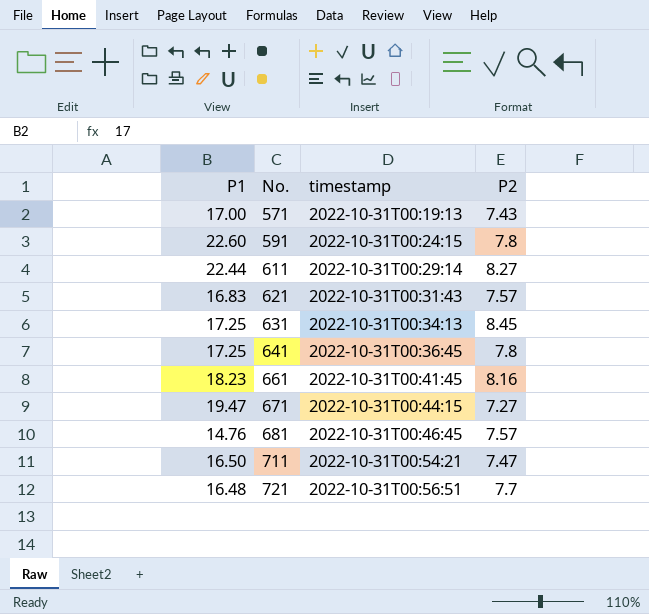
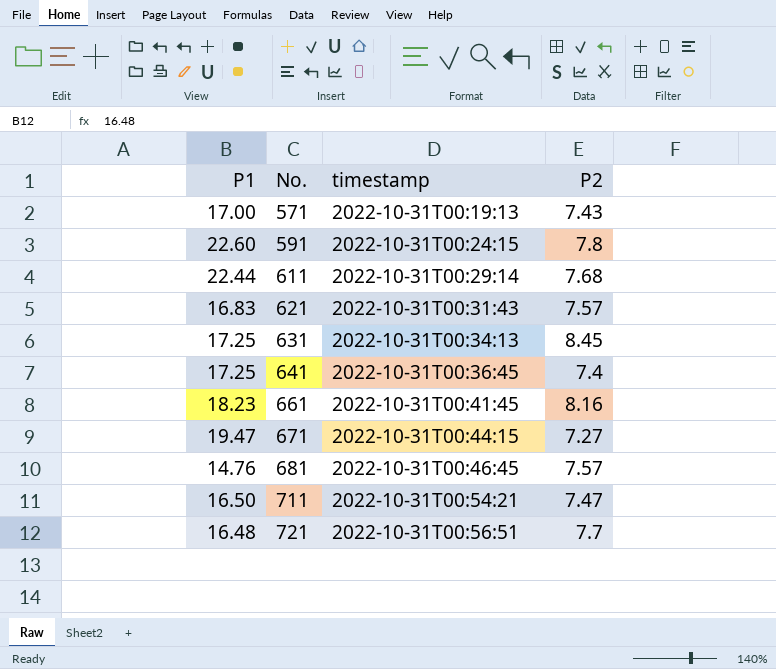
611 | P2: 8.27 -> 7.68
641 | P2: 7.8 -> 7.4

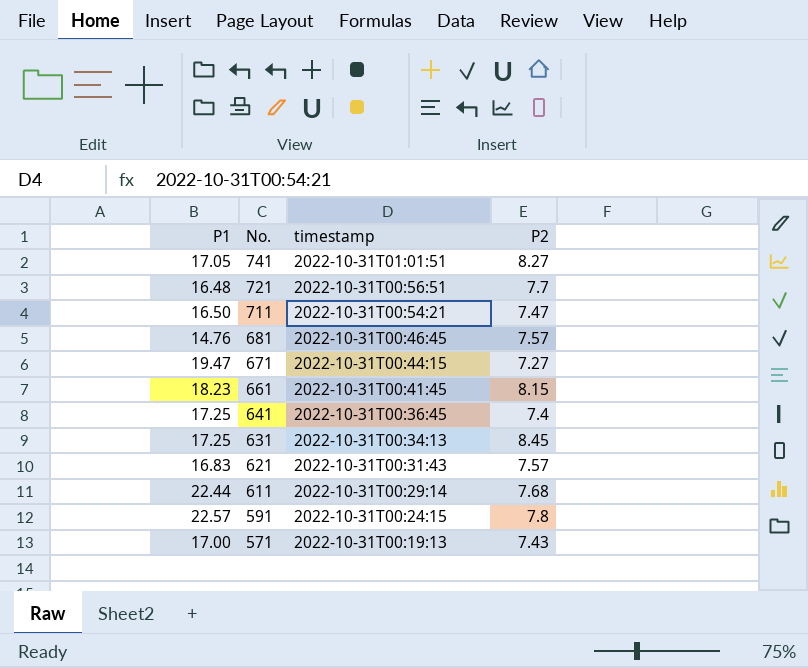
row order: No. ascending -> No. descending
row 741: none -> 17.05 | 2022-10-31T01:01:51 | 8.27
661 | P2: 8.16 -> 8.15
591 | P1: 22.60 -> 22.57

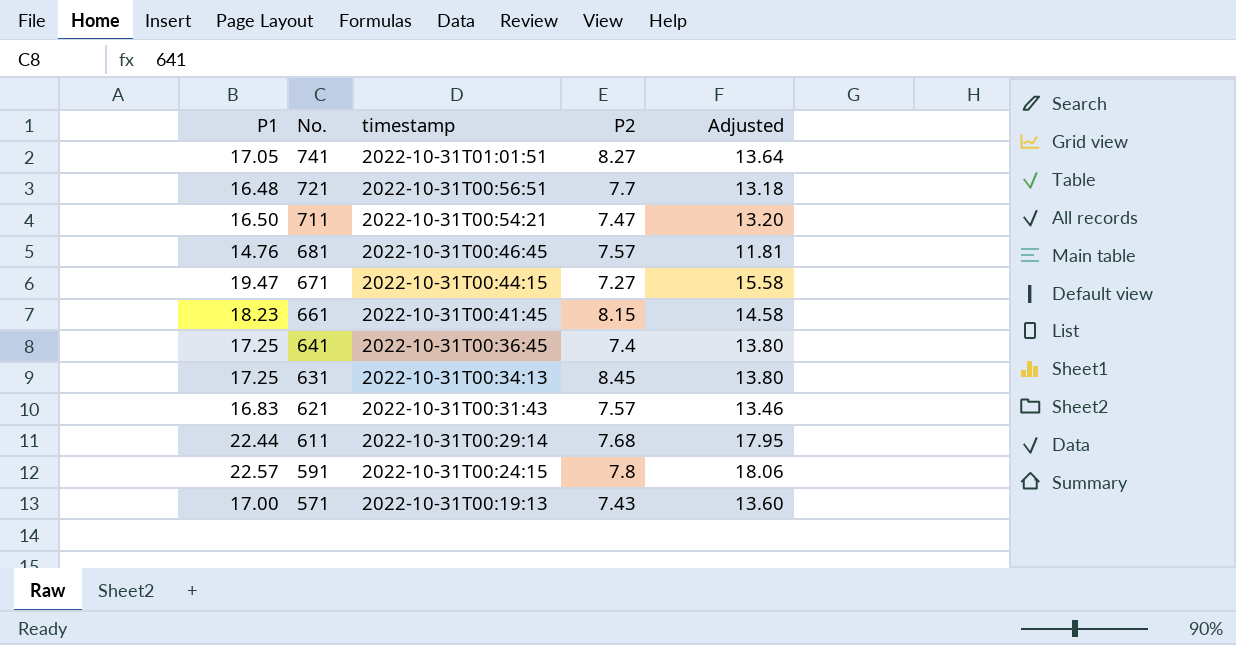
column Adjusted | formula: none -> [P1] * 0.8

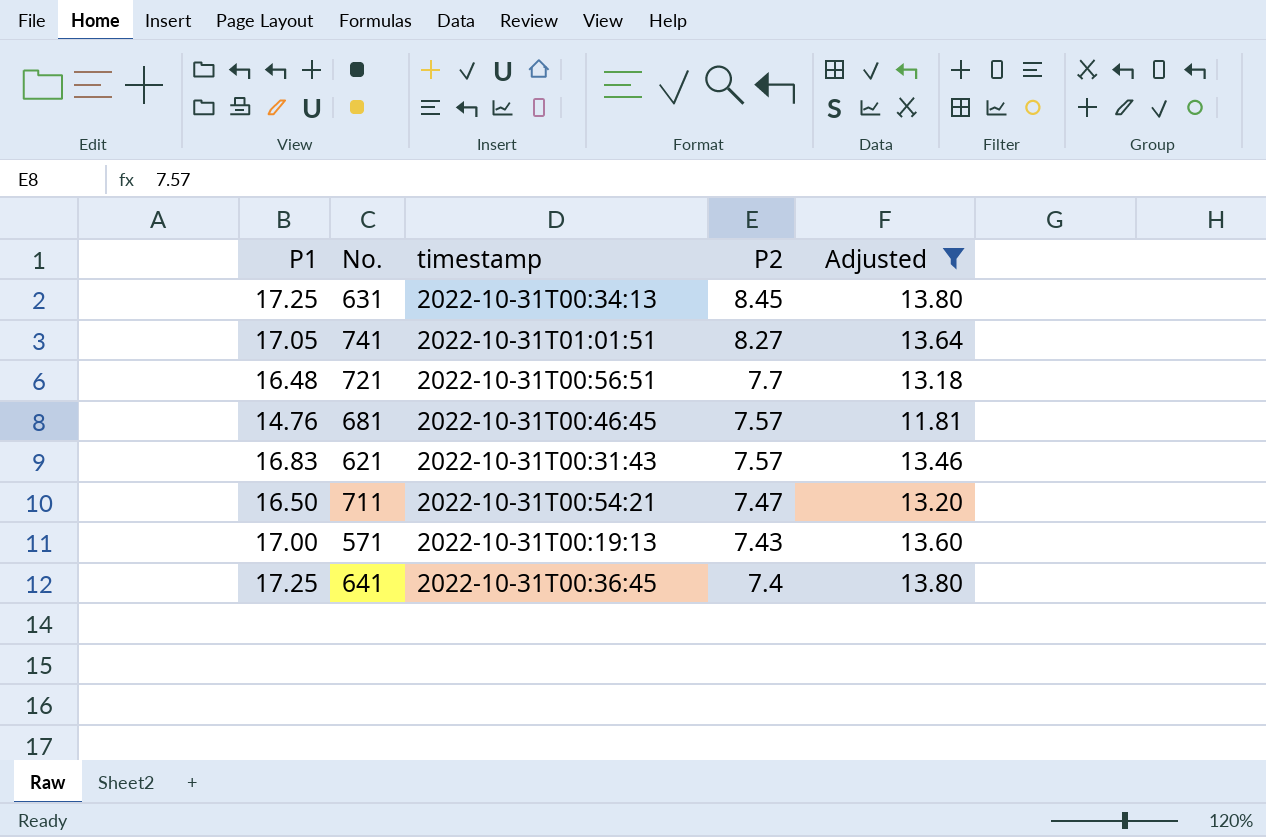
filter: none -> Adjusted <= 13.80
row order: No. descending -> P2 descending

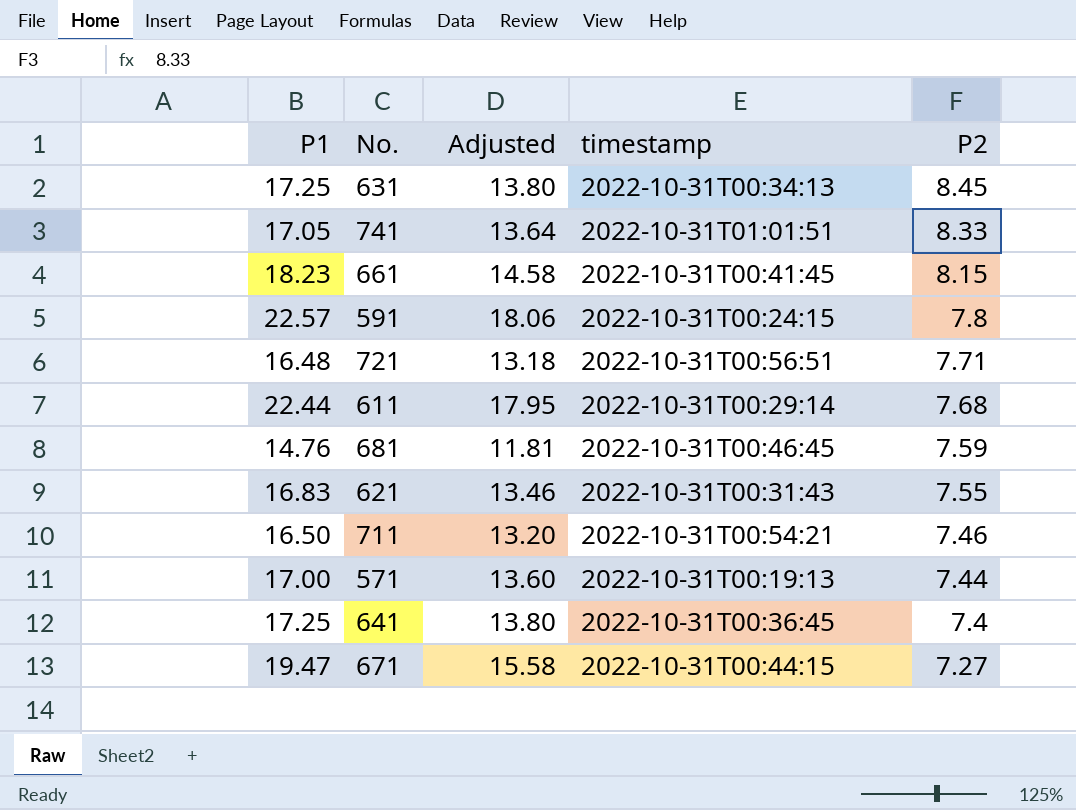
filter: Adjusted <= 13.80 -> none
column Adjusted | position: 5 -> 3
741 | P2: 8.27 -> 8.33
721 | P2: 7.7 -> 7.71
681 | P2: 7.57 -> 7.59
621 | P2: 7.57 -> 7.55
711 | P2: 7.47 -> 7.46
571 | P2: 7.43 -> 7.44

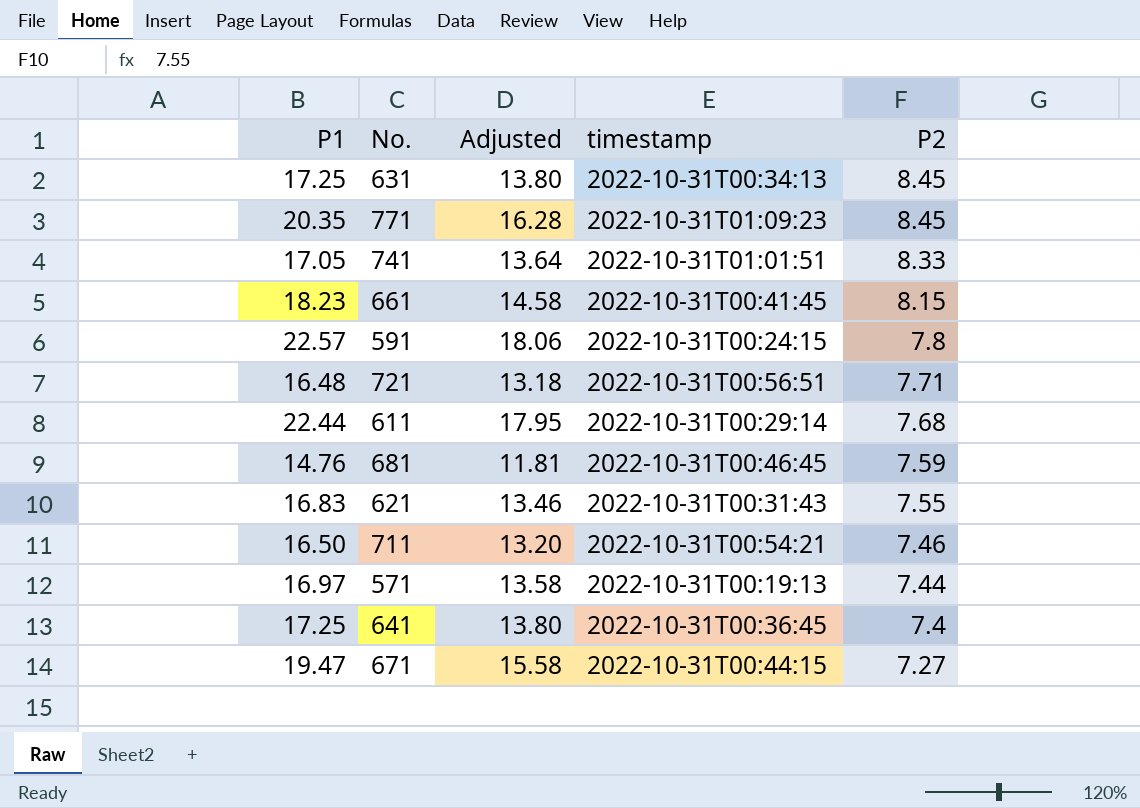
row 771: none -> 20.35 | 16.28 | 2022-10-31T01:09:23 | 8.45
571 | P1: 17.00 -> 16.97
571 | Adjusted: 13.60 -> 13.58

